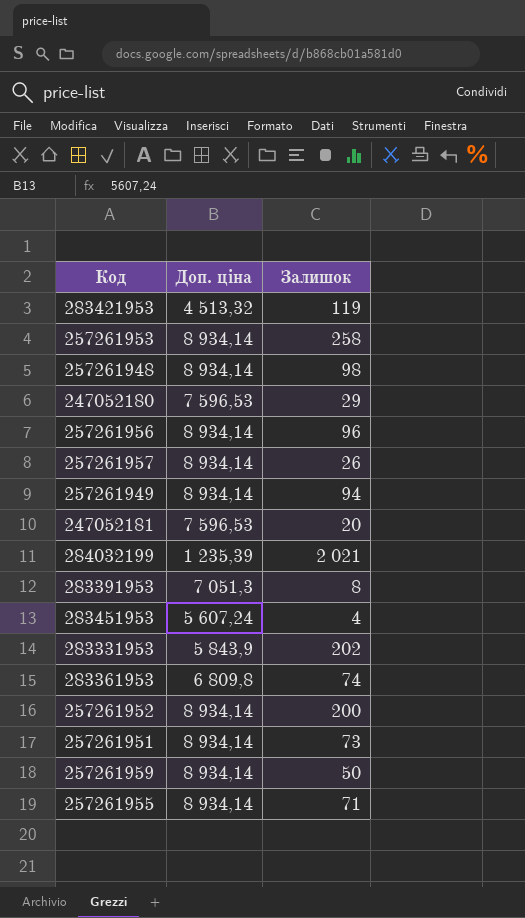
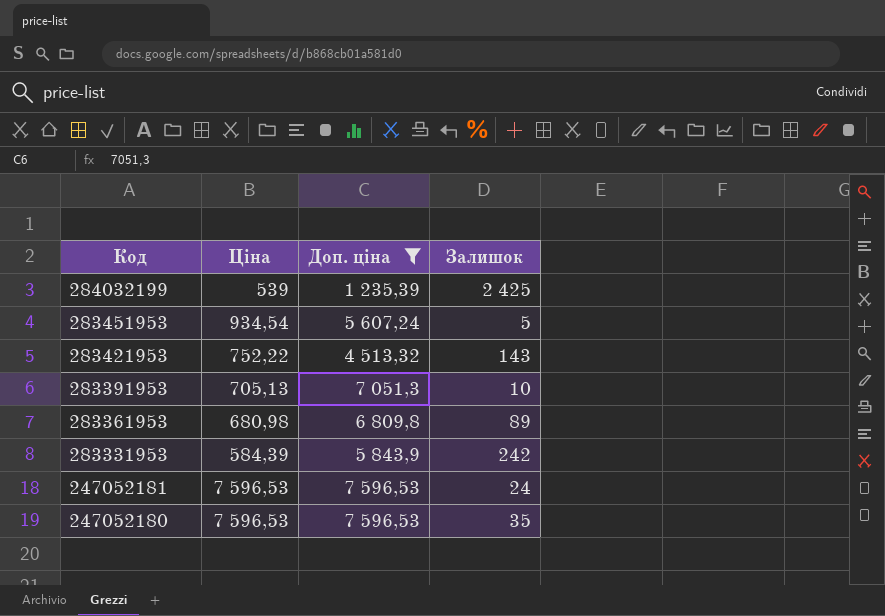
filter: none -> Доп. ціна != 8 934,14
row order: none -> Код descending
column Ціна | position: none -> 2
284032199 | Залишок: 2 021 -> 2 425
283451953 | Залишок: 4 -> 5
283421953 | Залишок: 119 -> 143
283391953 | Залишок: 8 -> 10
283361953 | Залишок: 74 -> 89
283331953 | Залишок: 202 -> 242
247052181 | Залишок: 20 -> 24
247052180 | Залишок: 29 -> 35

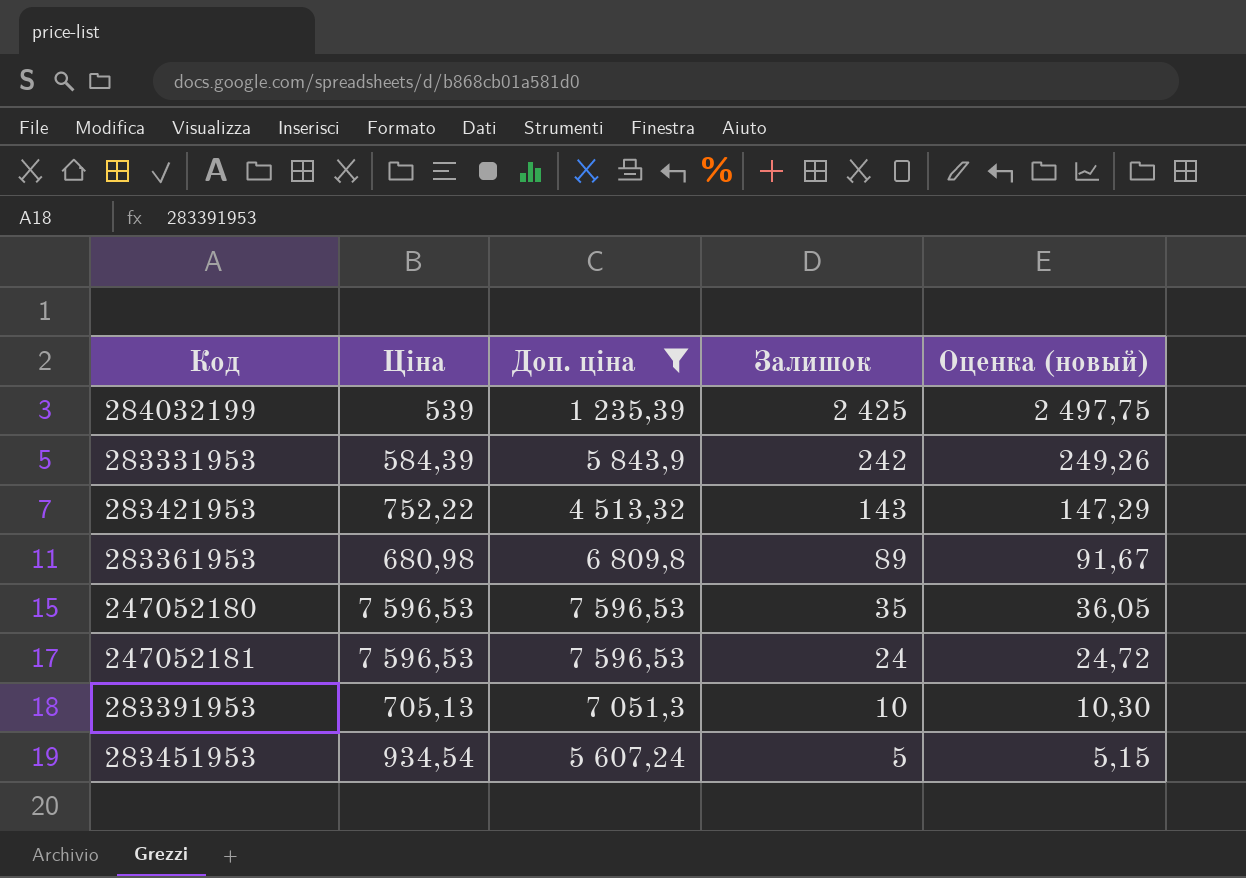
row order: Код descending -> Залишок descending
column Оценка (новый) | formula: none -> [Залишок] * 1,03

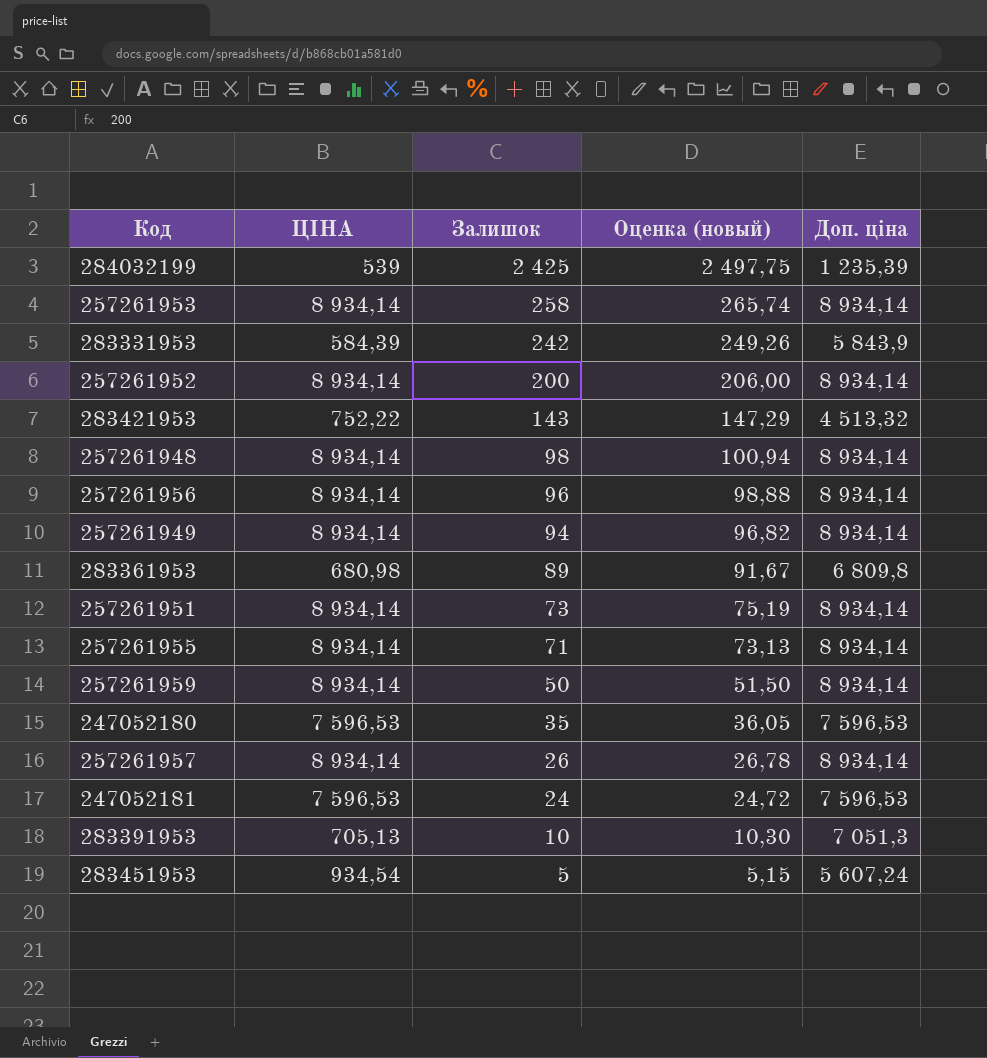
filter: Доп. ціна != 8 934,14 -> none
column name: Ціна -> ЦІНА
column Доп. ціна | position: 3 -> 5

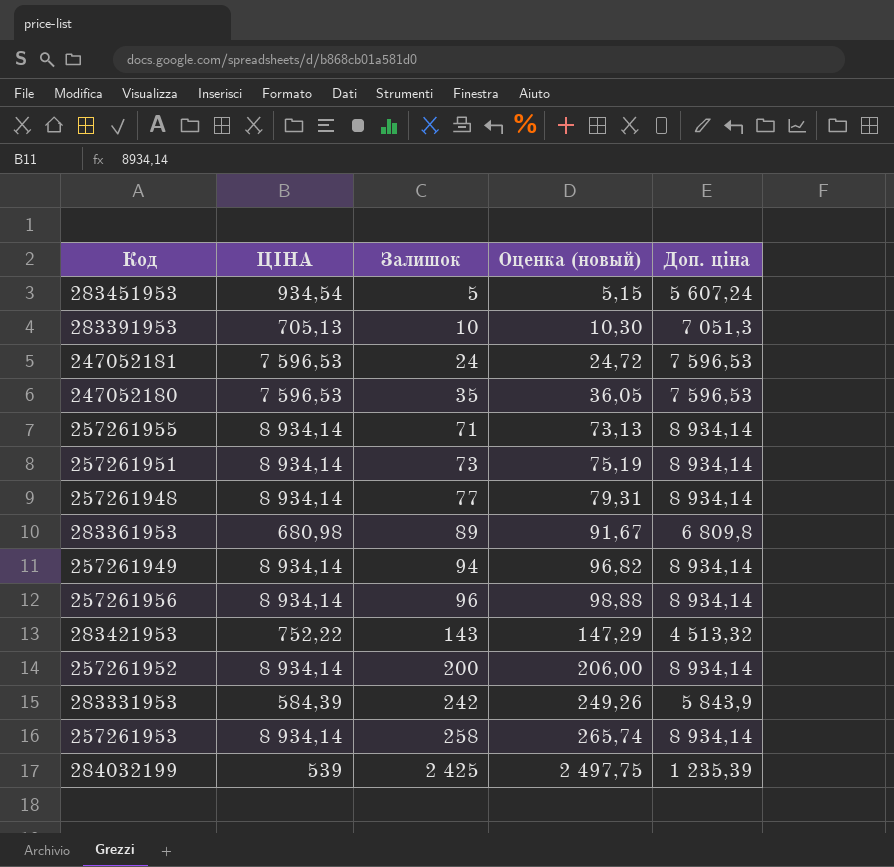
row order: Залишок descending -> Залишок ascending
row 257261959: 8 934,14 | 50 | 51,50 | 8 934,14 -> none
row 257261957: 8 934,14 | 26 | 26,78 | 8 934,14 -> none
257261948 | Залишок: 98 -> 77
257261948 | Оценка (новый): 100,94 -> 79,31

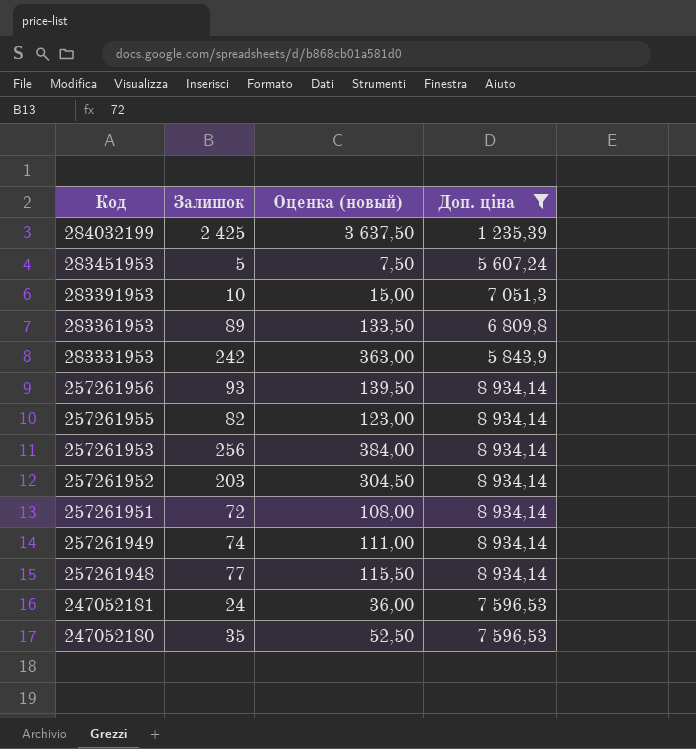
filter: none -> Доп. ціна != 4 513,32
row order: Залишок ascending -> Код descending
column ЦІНА | position: 2 -> none
column Оценка (новый) | formula: [Залишок] * 1,03 -> [Залишок] * 1,5
257261956 | Залишок: 96 -> 93
257261955 | Залишок: 71 -> 82
257261953 | Залишок: 258 -> 256
257261952 | Залишок: 200 -> 203
257261951 | Залишок: 73 -> 72
257261949 | Залишок: 94 -> 74

